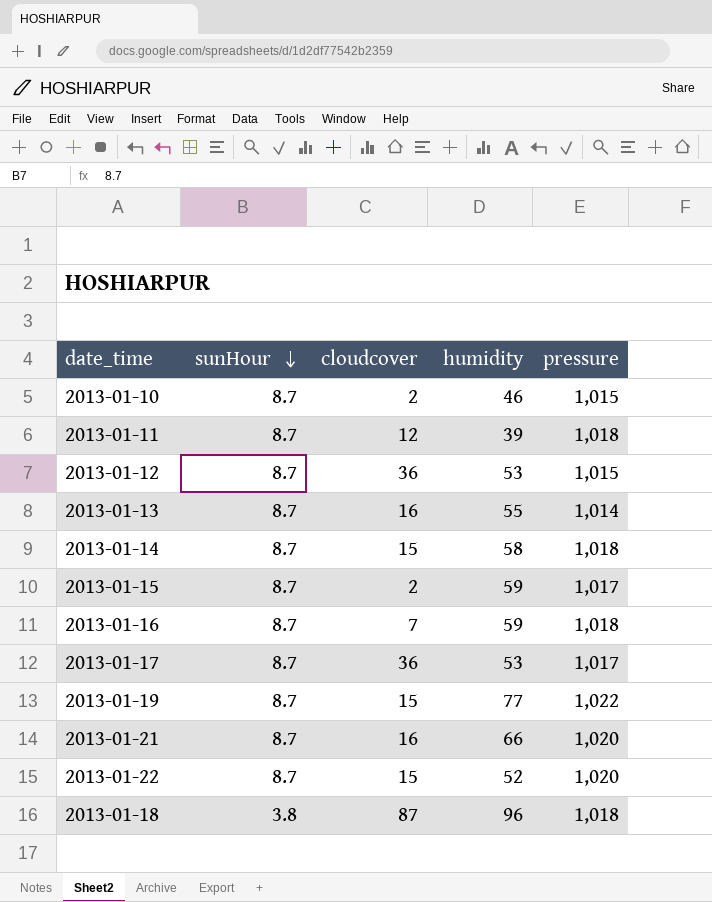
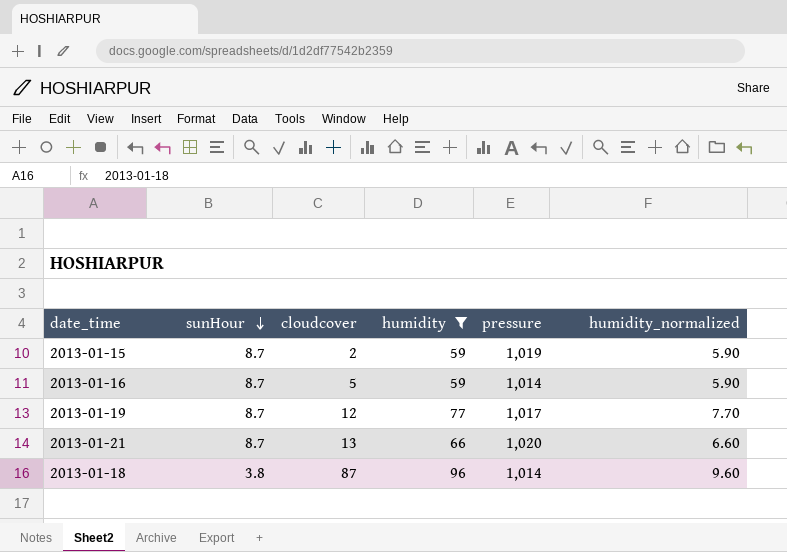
filter: none -> humidity >= 59
column humidity_normalized | formula: none -> [humidity] * 0.1
2013-01-15 | pressure: 1,017 -> 1,019
2013-01-16 | cloudcover: 7 -> 5
2013-01-16 | pressure: 1,018 -> 1,014
2013-01-19 | cloudcover: 15 -> 12
2013-01-19 | pressure: 1,022 -> 1,017
2013-01-21 | cloudcover: 16 -> 13
2013-01-18 | pressure: 1,018 -> 1,014

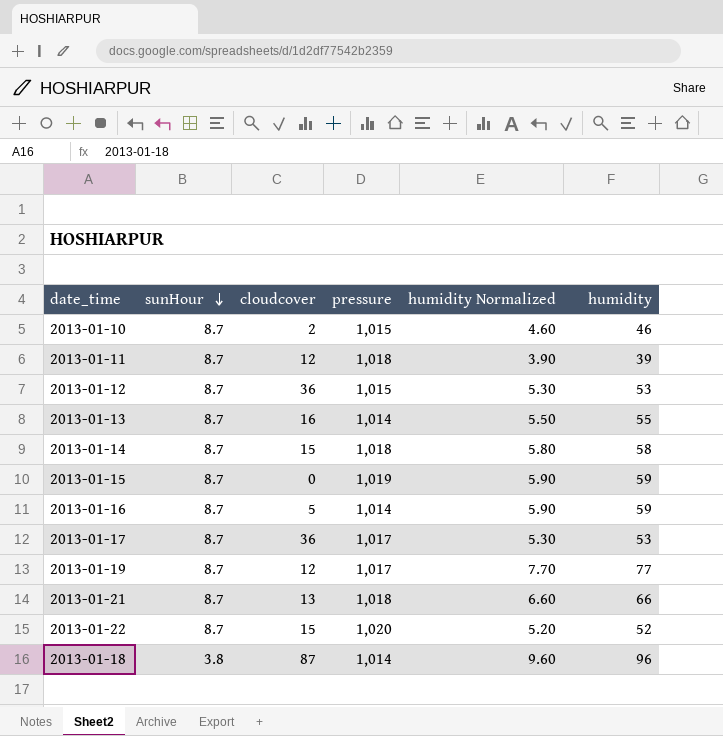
filter: humidity >= 59 -> none
column name: humidity_normalized -> humidity Normalized
column humidity | position: 4 -> 6
2013-01-15 | cloudcover: 2 -> 0
2013-01-21 | pressure: 1,020 -> 1,018

